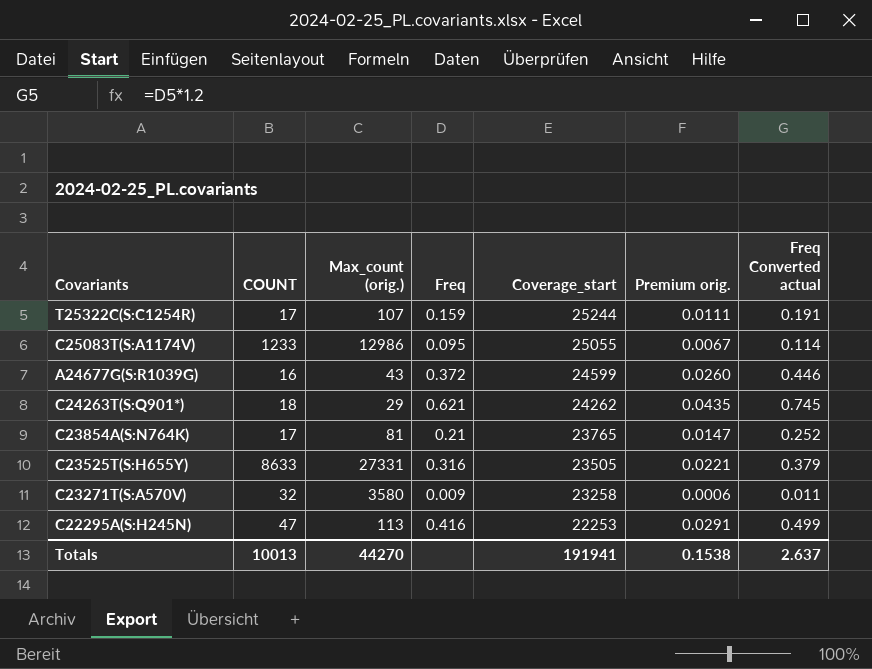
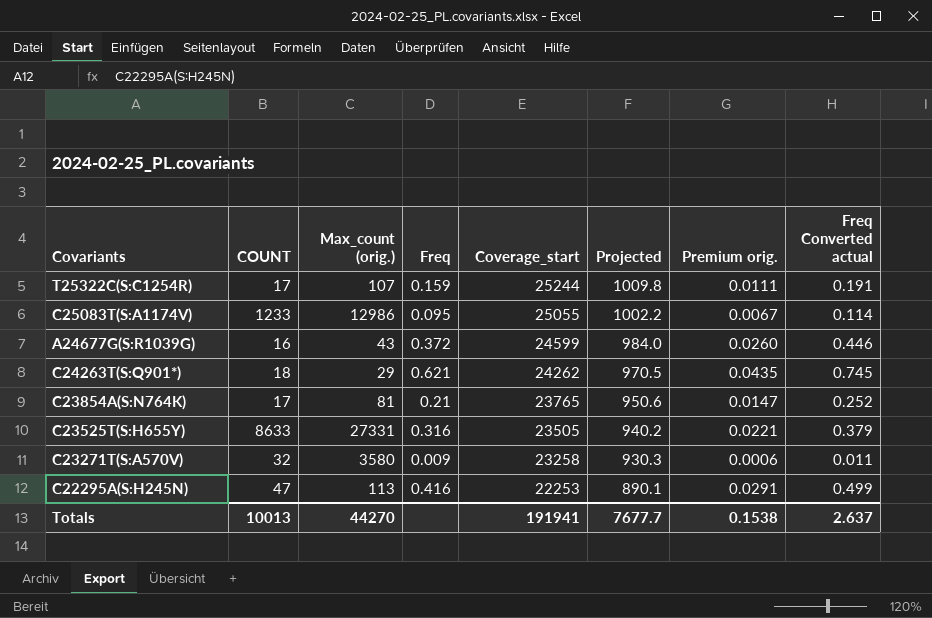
column Projected | formula: none -> [Coverage_start] * 0.04

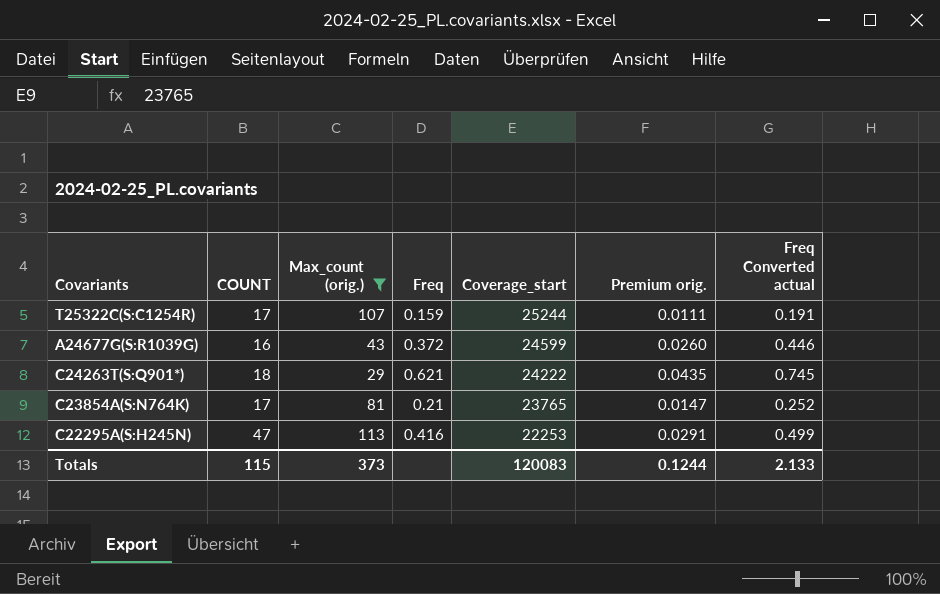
filter: none -> Max_count (orig.) <= 113
column Projected | formula: [Coverage_start] * 0.04 -> none
C24263T(S:Q901*) | Coverage_start: 24262 -> 24222
Totals | COUNT: 10013 -> 115
Totals | Max_count (orig.): 44270 -> 373
Totals | Coverage_start: 191941 -> 120083
Totals | Premium orig.: 0.1538 -> 0.1244
Totals | Freq Converted actual: 2.637 -> 2.133

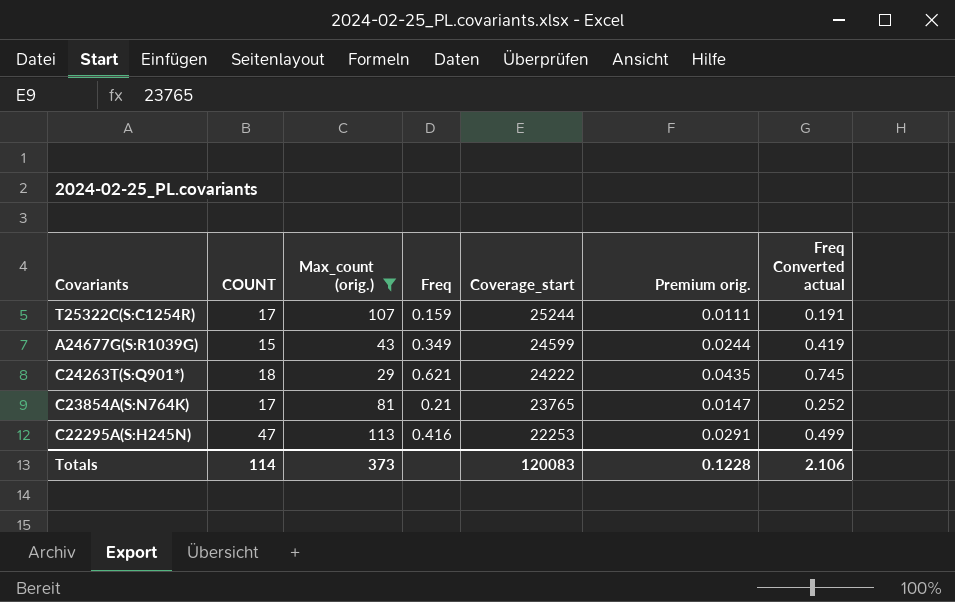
A24677G(S:R1039G) | COUNT: 16 -> 15
A24677G(S:R1039G) | Freq: 0.372 -> 0.349
A24677G(S:R1039G) | Premium orig.: 0.0260 -> 0.0244
A24677G(S:R1039G) | Freq Converted actual: 0.446 -> 0.419
Totals | COUNT: 115 -> 114
Totals | Premium orig.: 0.1244 -> 0.1228
Totals | Freq Converted actual: 2.133 -> 2.106

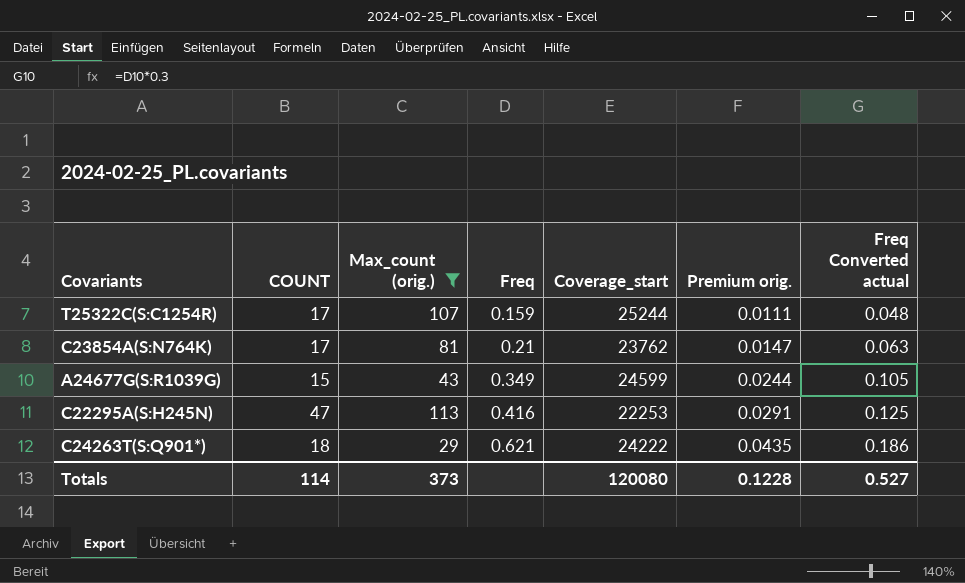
row order: Coverage_start descending -> Freq ascending
column Freq Converted actual | formula: [Freq] * 1.2 -> [Freq] * 0.3
C23854A(S:N764K) | Coverage_start: 23765 -> 23762
Totals | Coverage_start: 120083 -> 120080
Totals | Freq Converted actual: 2.106 -> 0.527

